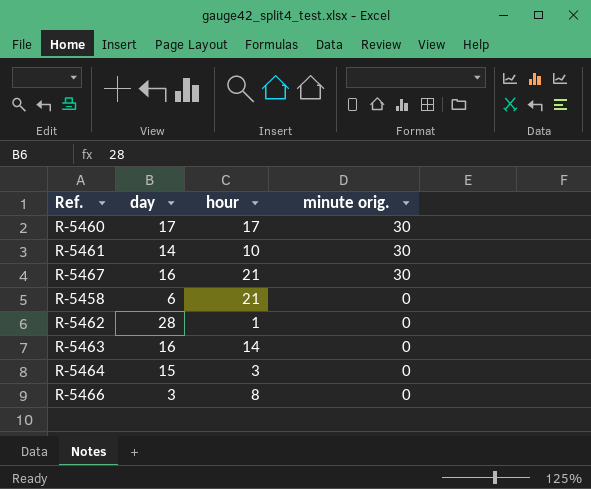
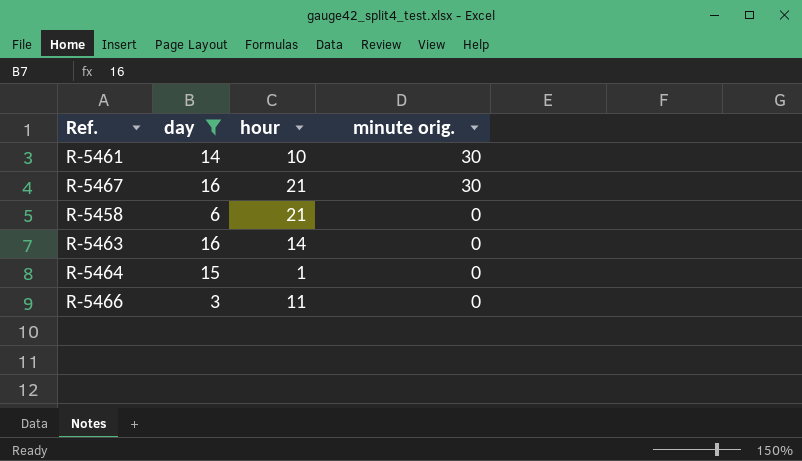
filter: none -> day <= 16
R-5464 | hour: 3 -> 1
R-5466 | hour: 8 -> 11

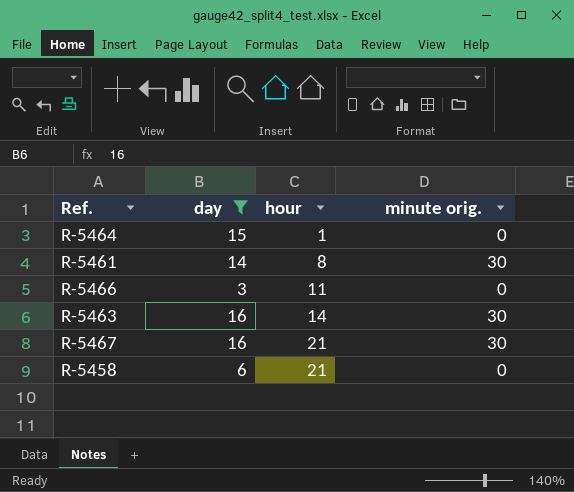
row order: minute orig. descending -> hour ascending
R-5461 | hour: 10 -> 8
R-5463 | minute orig.: 0 -> 30

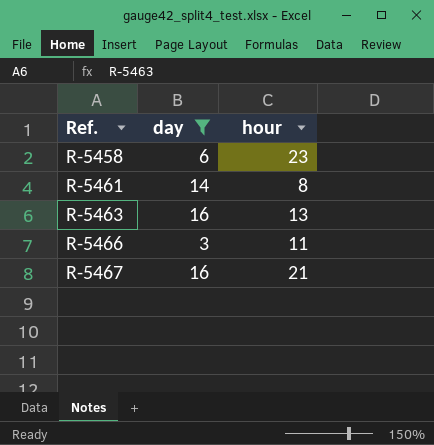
row order: hour ascending -> Ref. ascending
column minute orig. | position: 4 -> none
row R-5464: 15 | 1 | 0 -> none
R-5458 | hour: 21 -> 23
R-5463 | hour: 14 -> 13

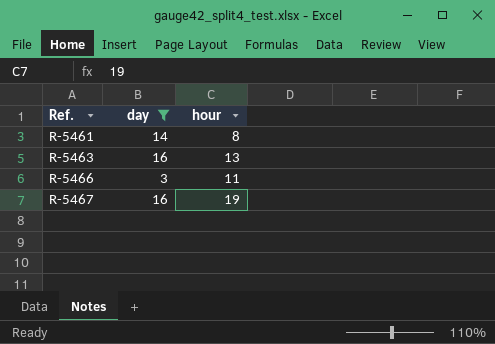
row R-5458: 6 | 23 -> none
R-5467 | hour: 21 -> 19

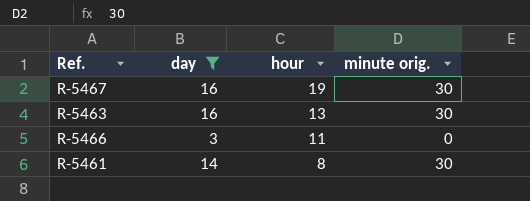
row order: Ref. ascending -> hour descending
column minute orig. | position: none -> 4

